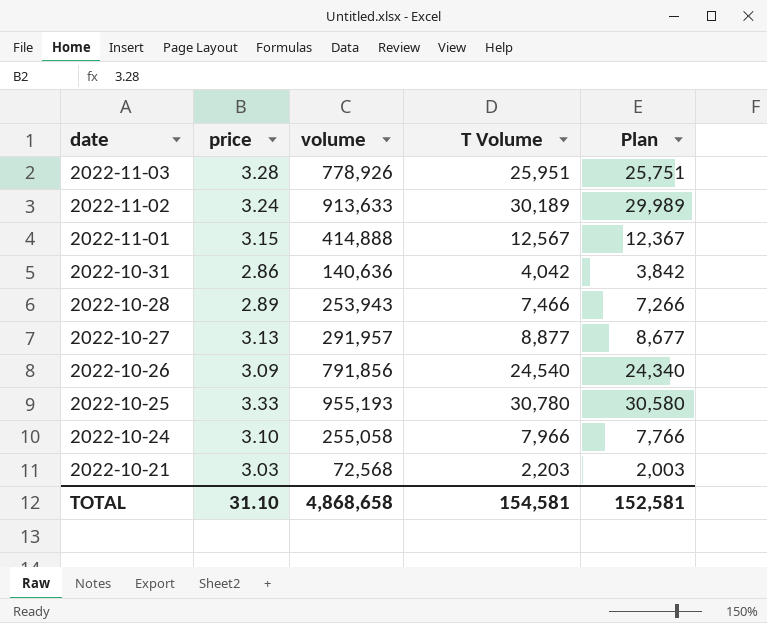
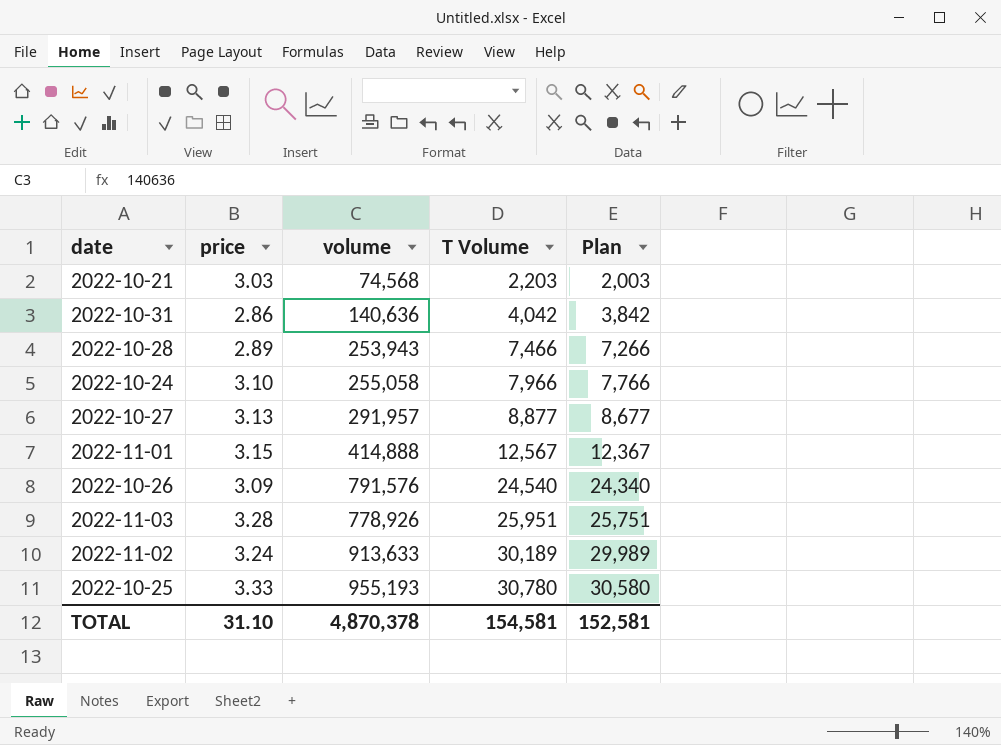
row order: date descending -> T Volume ascending
2022-10-21 | volume: 72,568 -> 74,568
2022-10-26 | volume: 791,856 -> 791,576
TOTAL | volume: 4,868,658 -> 4,870,378

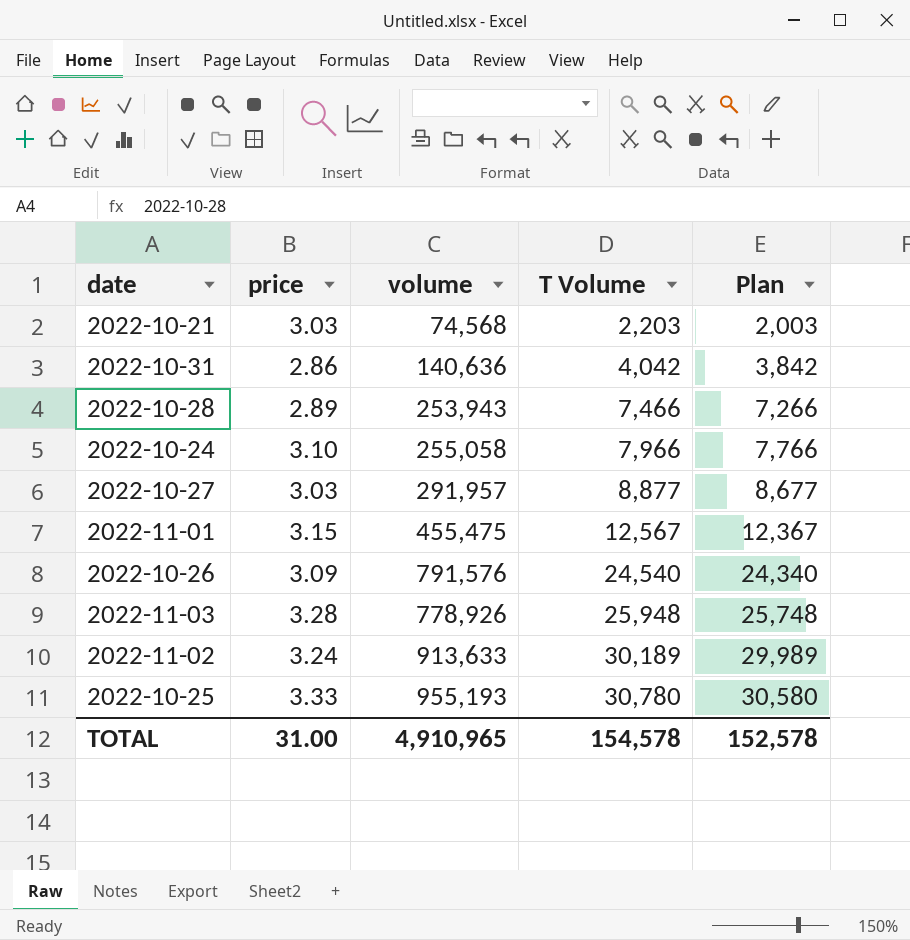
2022-10-27 | price: 3.13 -> 3.03
2022-11-01 | volume: 414,888 -> 455,475
2022-11-03 | T Volume: 25,951 -> 25,948
2022-11-03 | Plan: 25,751 -> 25,748
TOTAL | price: 31.10 -> 31.00
TOTAL | volume: 4,870,378 -> 4,910,965
TOTAL | T Volume: 154,581 -> 154,578
TOTAL | Plan: 152,581 -> 152,578

